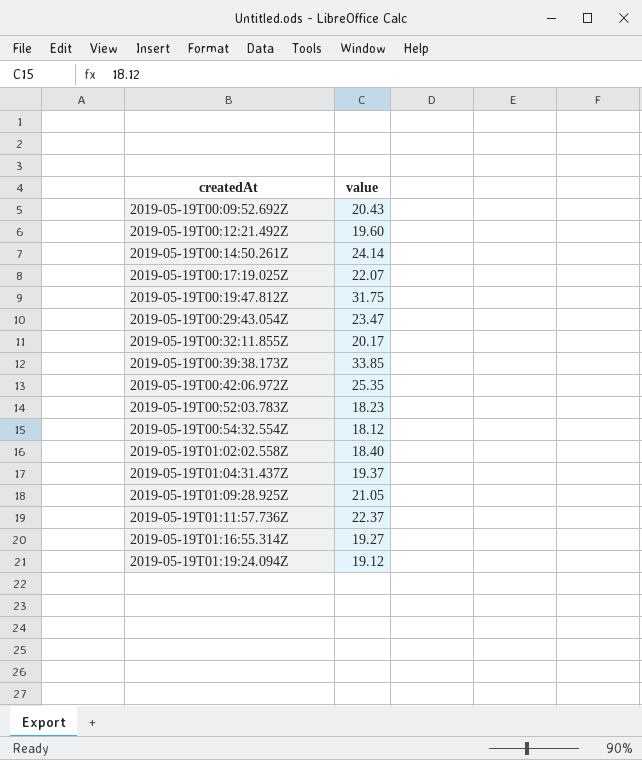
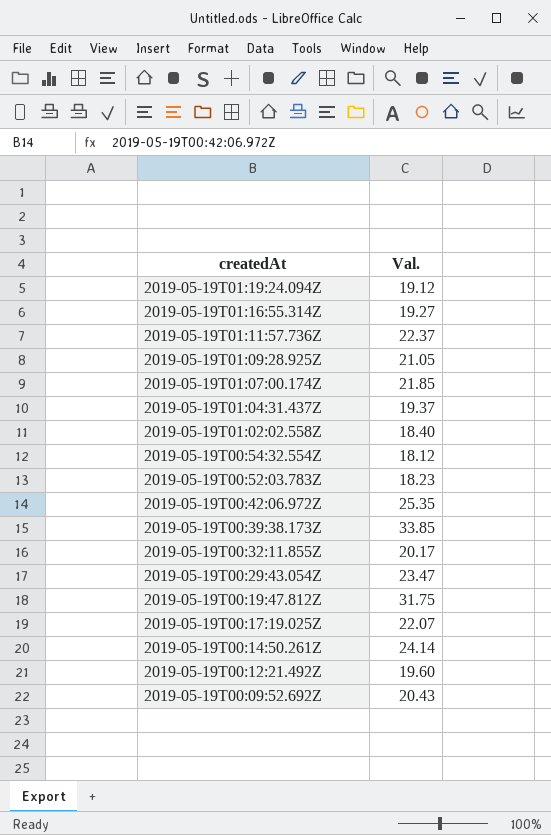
row order: createdAt ascending -> createdAt descending
column name: value -> Val.
row 2019-05-19T01:07:00.174Z: none -> 21.85

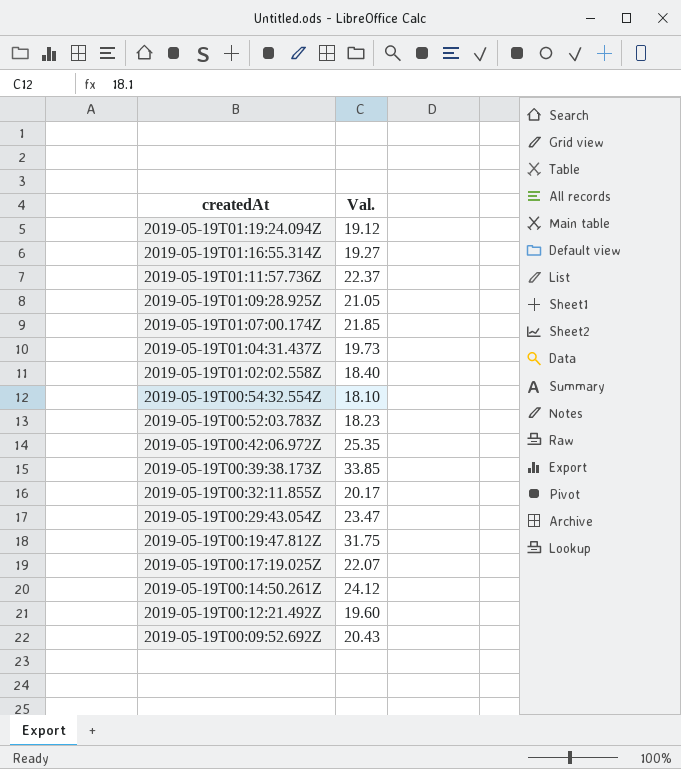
2019-05-19T01:04:31.437Z | Val.: 19.37 -> 19.73
2019-05-19T00:54:32.554Z | Val.: 18.12 -> 18.10
2019-05-19T00:14:50.261Z | Val.: 24.14 -> 24.12

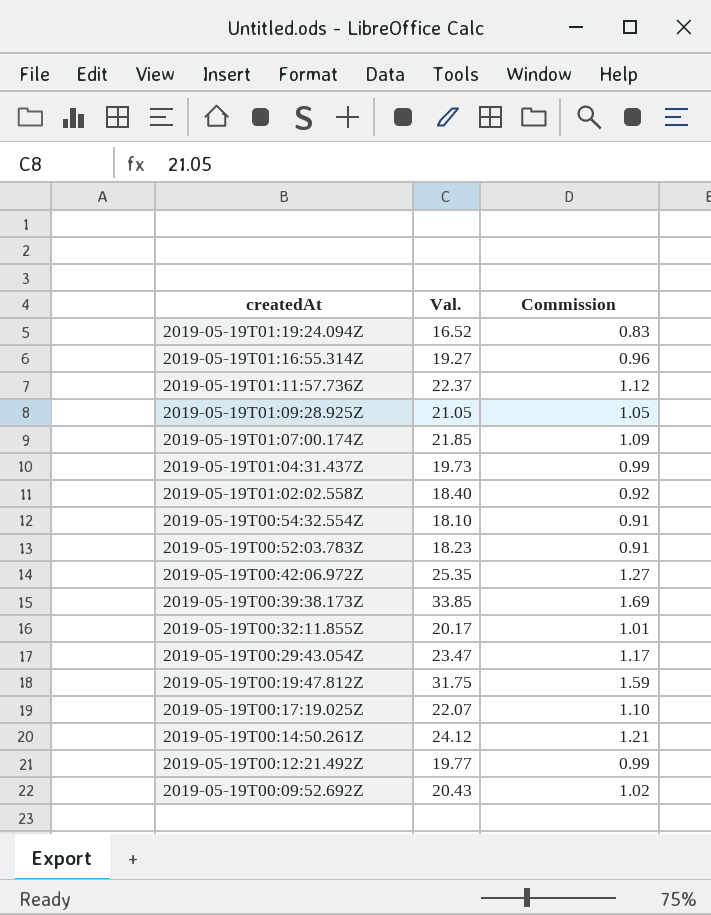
column Commission | formula: none -> [Val.] * 0.05
2019-05-19T01:19:24.094Z | Val.: 19.12 -> 16.52
2019-05-19T00:12:21.492Z | Val.: 19.60 -> 19.77

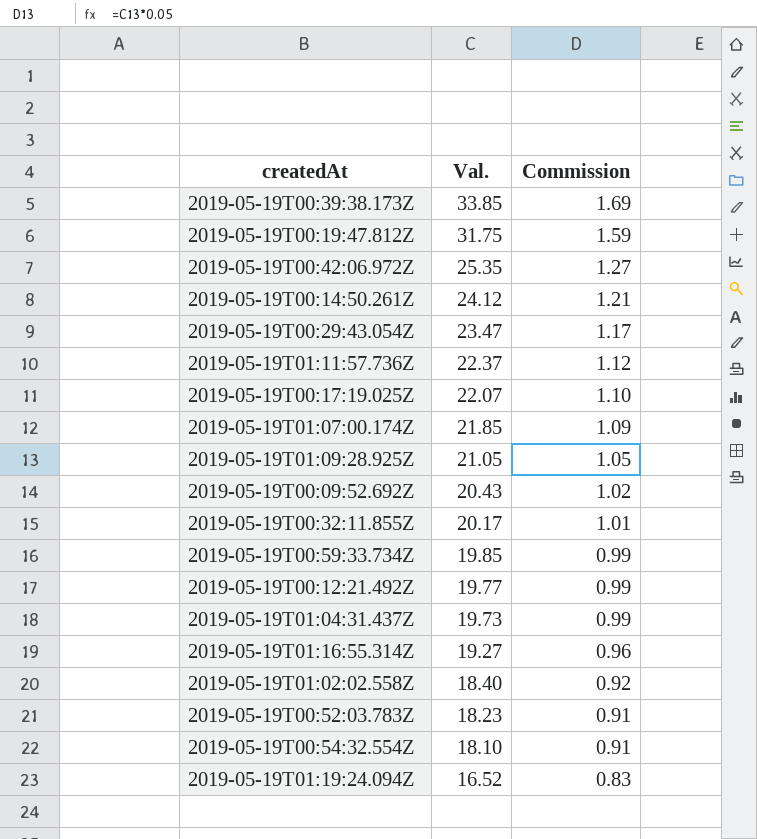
row order: createdAt descending -> Val. descending
row 2019-05-19T00:59:33.734Z: none -> 19.85 | 0.99

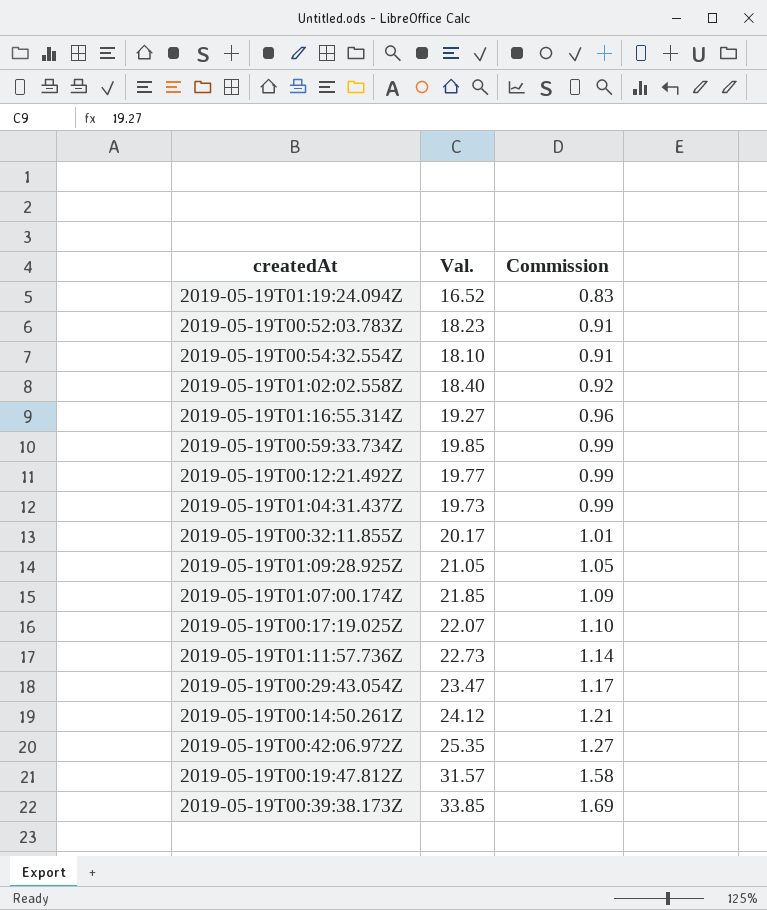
row order: Val. descending -> Commission ascending
row 2019-05-19T00:09:52.692Z: 20.43 | 1.02 -> none
2019-05-19T01:11:57.736Z | Val.: 22.37 -> 22.73
2019-05-19T01:11:57.736Z | Commission: 1.12 -> 1.14
2019-05-19T00:19:47.812Z | Val.: 31.75 -> 31.57
2019-05-19T00:19:47.812Z | Commission: 1.59 -> 1.58

